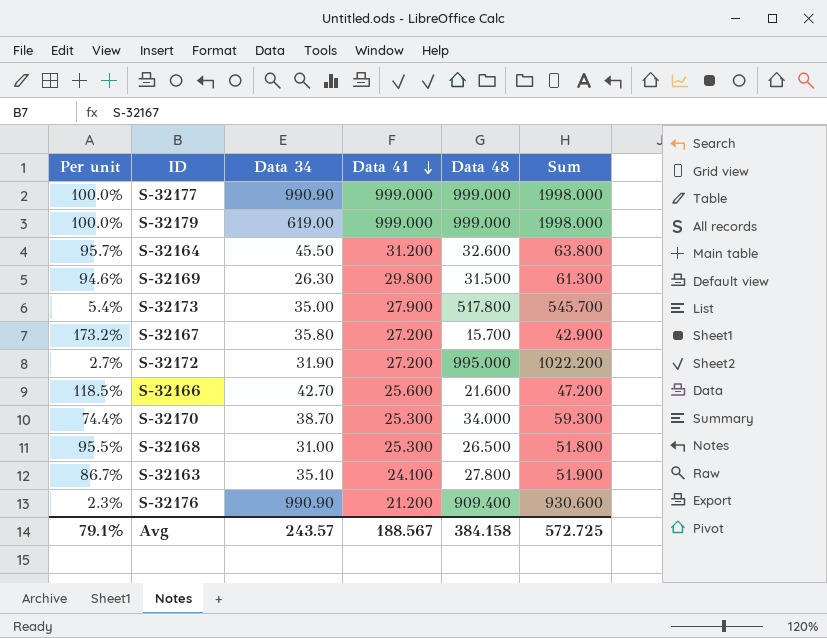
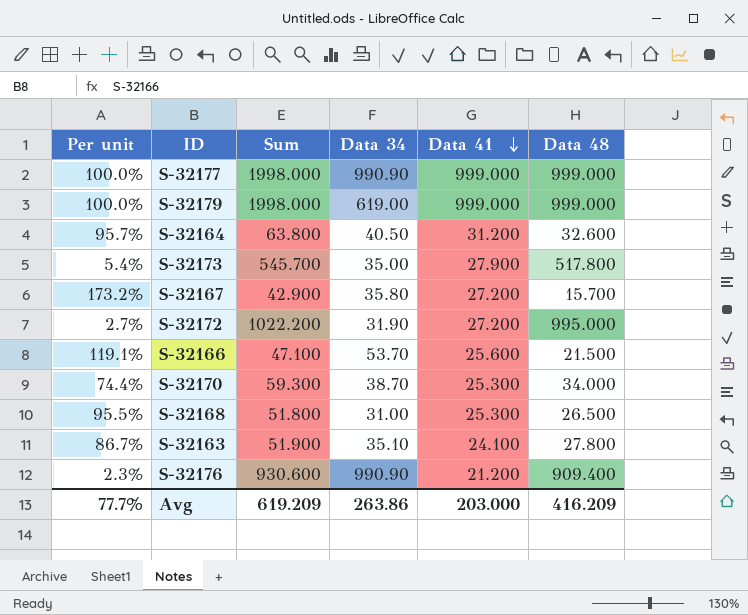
column Sum | position: 6 -> 3
row S-32169: 94.6% | 26.30 | 29.800 | 31.500 | 61.300 -> none
S-32164 | Data 34: 45.50 -> 40.50
S-32166 | Per unit: 118.5% -> 119.1%
S-32166 | Sum: 47.200 -> 47.100
S-32166 | Data 34: 42.70 -> 53.70
S-32166 | Data 48: 21.600 -> 21.500
Avg | Per unit: 79.1% -> 77.7%
Avg | Sum: 572.725 -> 619.209
Avg | Data 34: 243.57 -> 263.86
Avg | Data 41: 188.567 -> 203.000
Avg | Data 48: 384.158 -> 416.209

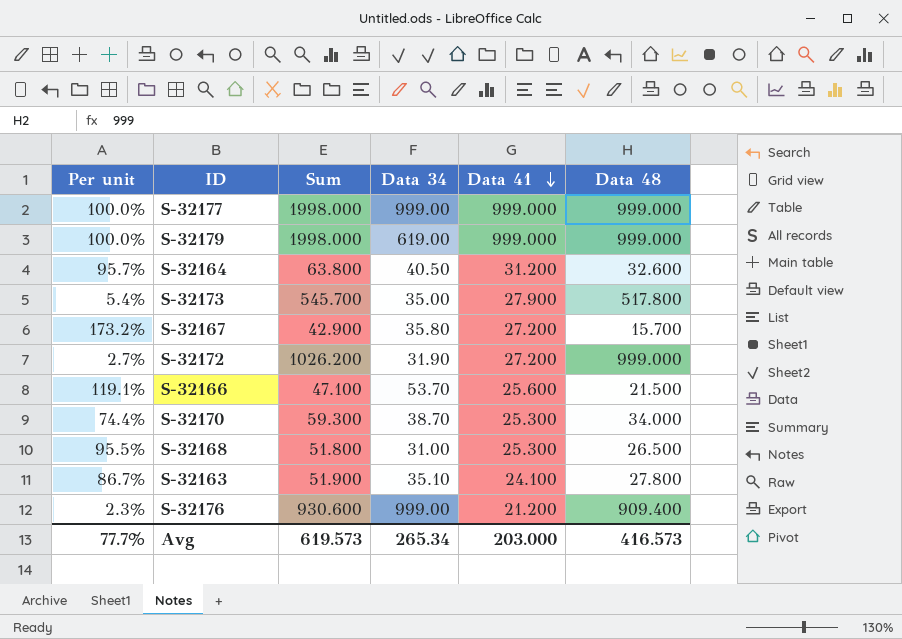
S-32177 | Data 34: 990.90 -> 999.00
S-32172 | Sum: 1022.200 -> 1026.200
S-32172 | Data 48: 995.000 -> 999.000
S-32176 | Data 34: 990.90 -> 999.00
Avg | Sum: 619.209 -> 619.573
Avg | Data 34: 263.86 -> 265.34
Avg | Data 48: 416.209 -> 416.573

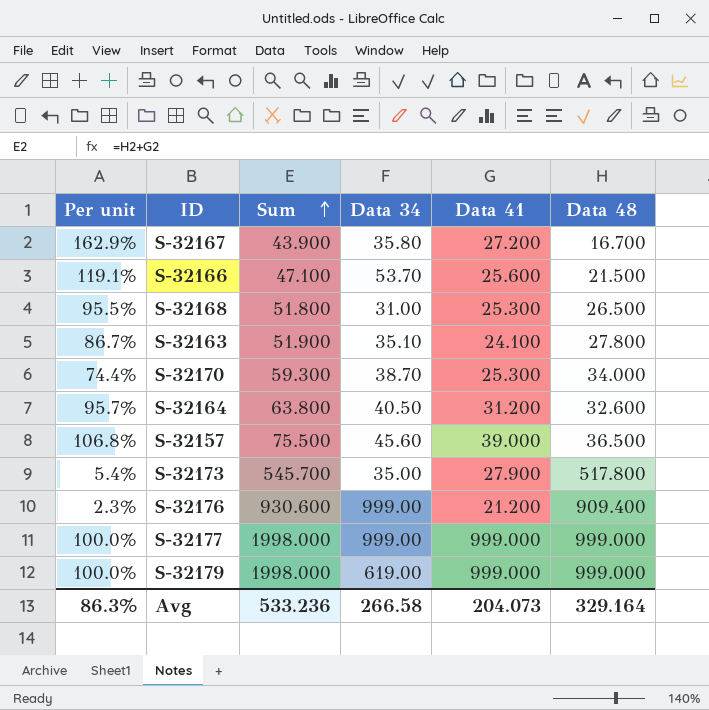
row order: Data 41 descending -> Sum ascending
row S-32172: 2.7% | 1026.200 | 31.90 | 27.200 | 999.000 -> none
S-32167 | Per unit: 173.2% -> 162.9%
S-32167 | Sum: 42.900 -> 43.900
S-32167 | Data 48: 15.700 -> 16.700
row S-32157: none -> 106.8% | 75.500 | 45.60 | 39.000 | 36.500
Avg | Per unit: 77.7% -> 86.3%
Avg | Sum: 619.573 -> 533.236
Avg | Data 34: 265.34 -> 266.58
Avg | Data 41: 203.000 -> 204.073
Avg | Data 48: 416.573 -> 329.164

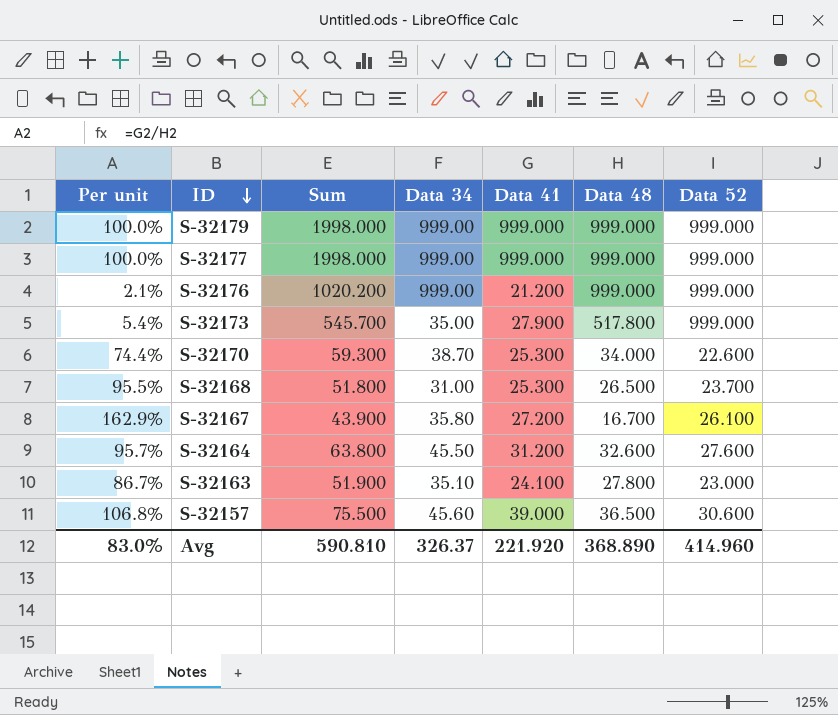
row order: Sum ascending -> ID descending
column Data 52 | position: none -> 7
row S-32166: 119.1% | 47.100 | 53.70 | 25.600 | 21.500 -> none
S-32179 | Data 34: 619.00 -> 999.00
S-32176 | Per unit: 2.3% -> 2.1%
S-32176 | Sum: 930.600 -> 1020.200
S-32176 | Data 48: 909.400 -> 999.000
S-32164 | Data 34: 40.50 -> 45.50
Avg | Per unit: 86.3% -> 83.0%
Avg | Sum: 533.236 -> 590.810
Avg | Data 34: 266.58 -> 326.37
Avg | Data 41: 204.073 -> 221.920
Avg | Data 48: 329.164 -> 368.890

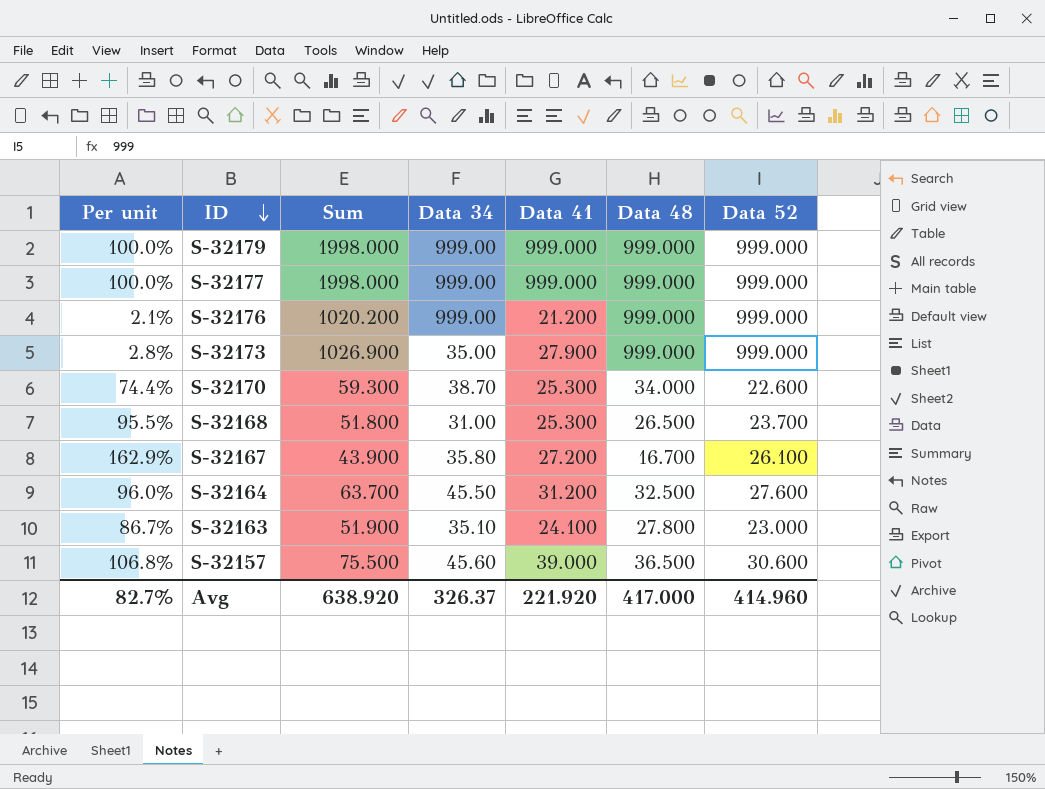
S-32173 | Per unit: 5.4% -> 2.8%
S-32173 | Sum: 545.700 -> 1026.900
S-32173 | Data 48: 517.800 -> 999.000
S-32164 | Per unit: 95.7% -> 96.0%
S-32164 | Sum: 63.800 -> 63.700
S-32164 | Data 48: 32.600 -> 32.500
Avg | Per unit: 83.0% -> 82.7%
Avg | Sum: 590.810 -> 638.920
Avg | Data 48: 368.890 -> 417.000

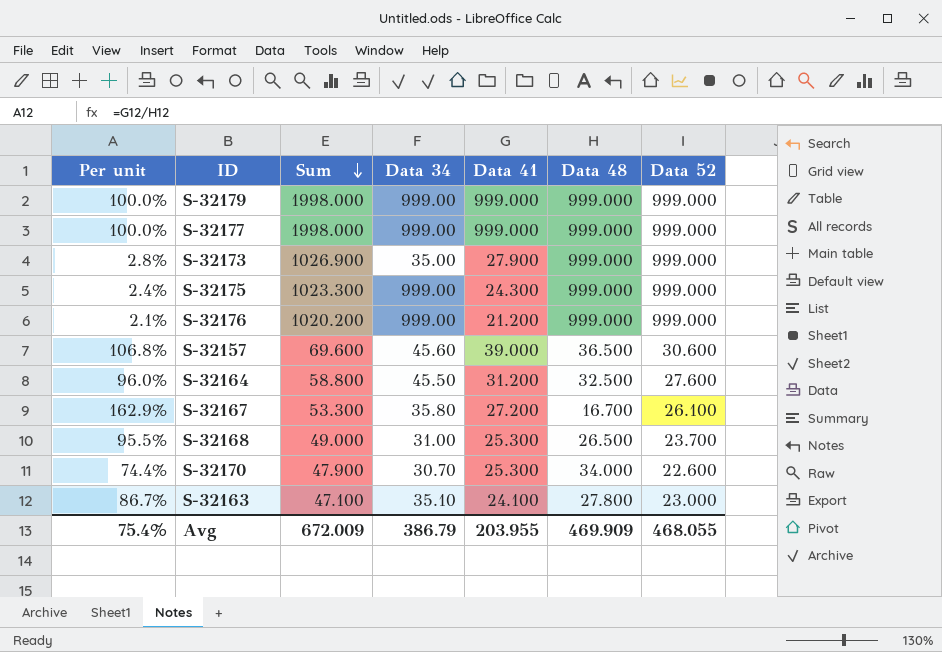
row order: ID descending -> Sum descending
column Sum | formula: [Data 41] + [Data 48] -> [Data 41] + [Data 52]
row S-32175: none -> 2.4% | 1023.300 | 999.00 | 24.300 | 999.000 | 999.000
S-32170 | Data 34: 38.70 -> 30.70
Avg | Per unit: 82.7% -> 75.4%
Avg | Sum: 638.920 -> 672.009
Avg | Data 34: 326.37 -> 386.79
Avg | Data 41: 221.920 -> 203.955
Avg | Data 48: 417.000 -> 469.909
Avg | Data 52: 414.960 -> 468.055

